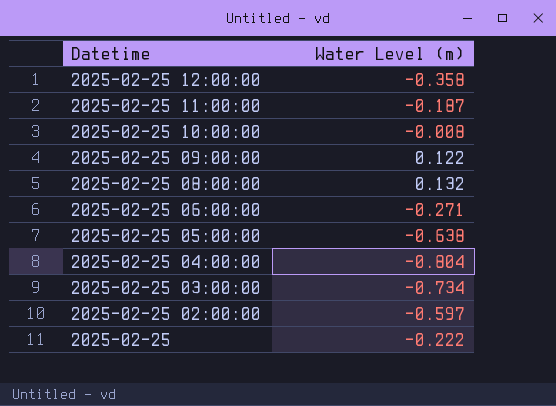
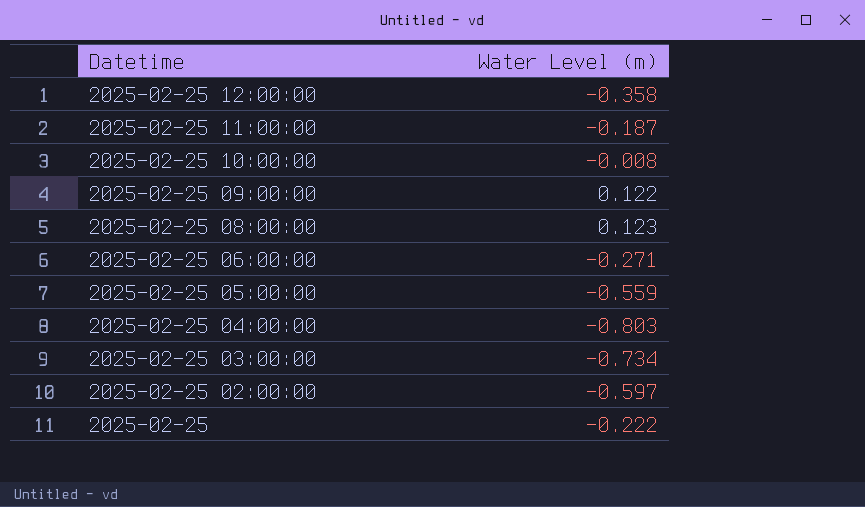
2025-02-25 08:00:00 | Water Level (m): 0.132 -> 0.123
2025-02-25 05:00:00 | Water Level (m): -0.638 -> -0.559
2025-02-25 04:00:00 | Water Level (m): -0.804 -> -0.803

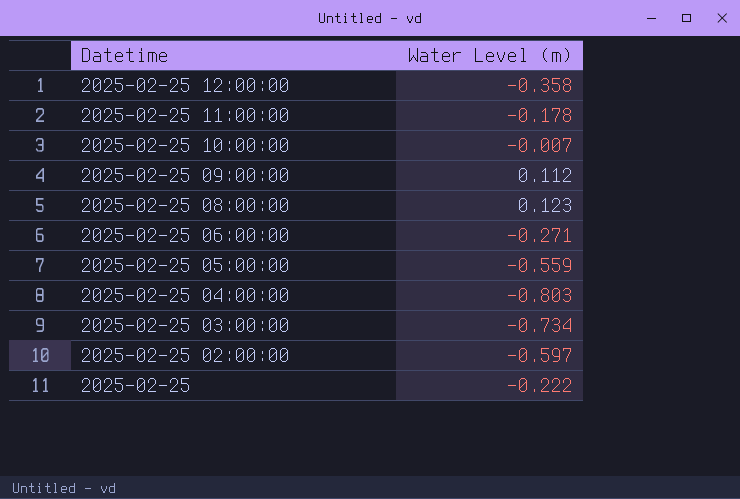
2025-02-25 11:00:00 | Water Level (m): -0.187 -> -0.178
2025-02-25 10:00:00 | Water Level (m): -0.008 -> -0.007
2025-02-25 09:00:00 | Water Level (m): 0.122 -> 0.112

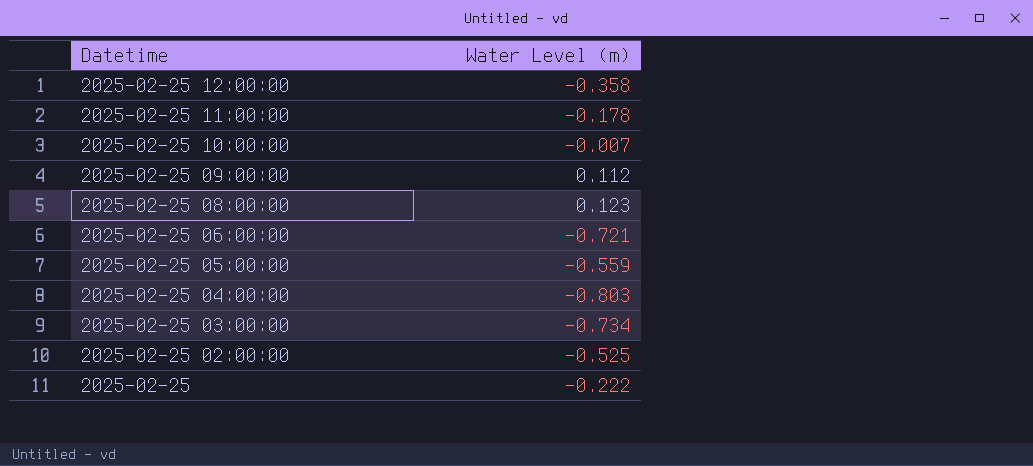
2025-02-25 06:00:00 | Water Level (m): -0.271 -> -0.721
2025-02-25 02:00:00 | Water Level (m): -0.597 -> -0.525

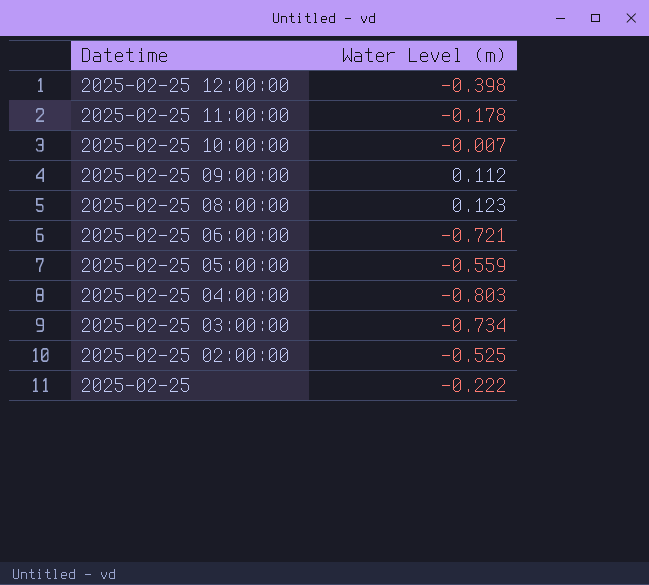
2025-02-25 12:00:00 | Water Level (m): -0.358 -> -0.398

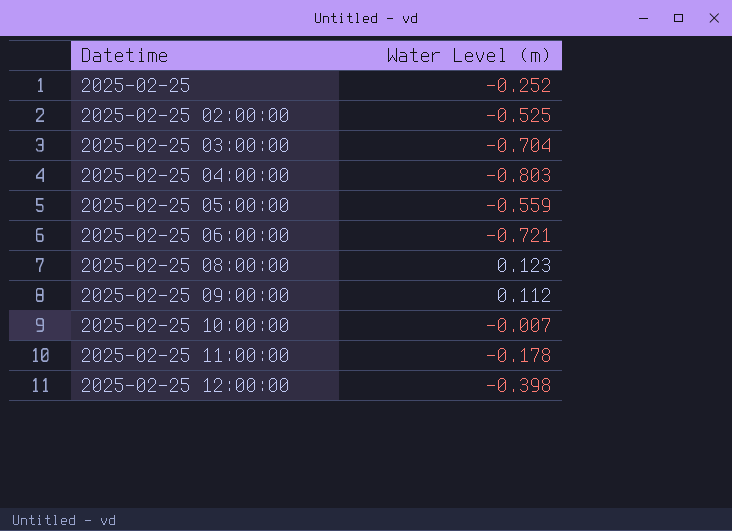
row order: Datetime descending -> Datetime ascending
2025-02-25 | Water Level (m): -0.222 -> -0.252
2025-02-25 03:00:00 | Water Level (m): -0.734 -> -0.704

